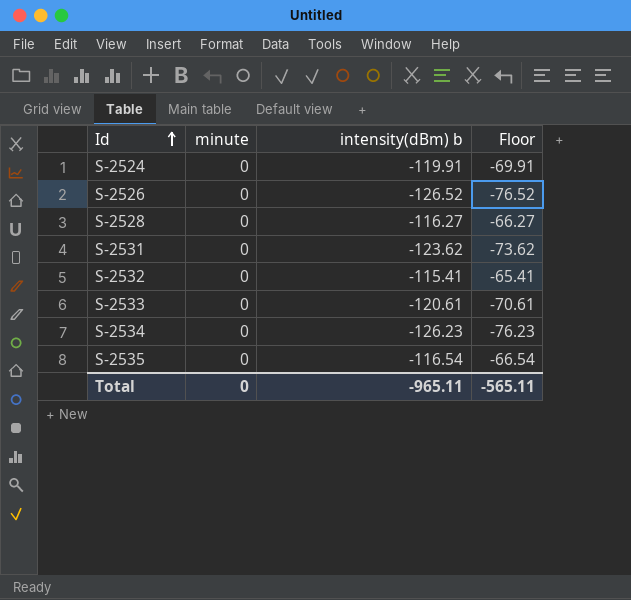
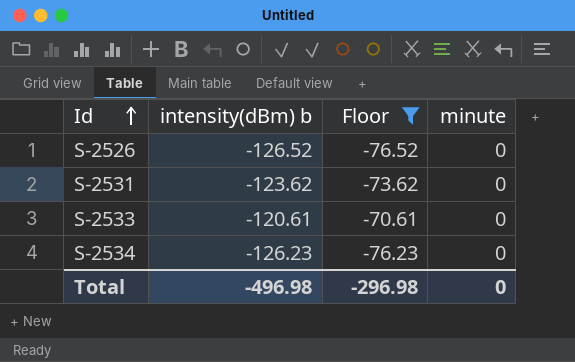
filter: none -> Floor <= -70.61
column minute | position: 2 -> 4
Total | intensity(dBm) b: -965.11 -> -496.98
Total | Floor: -565.11 -> -296.98

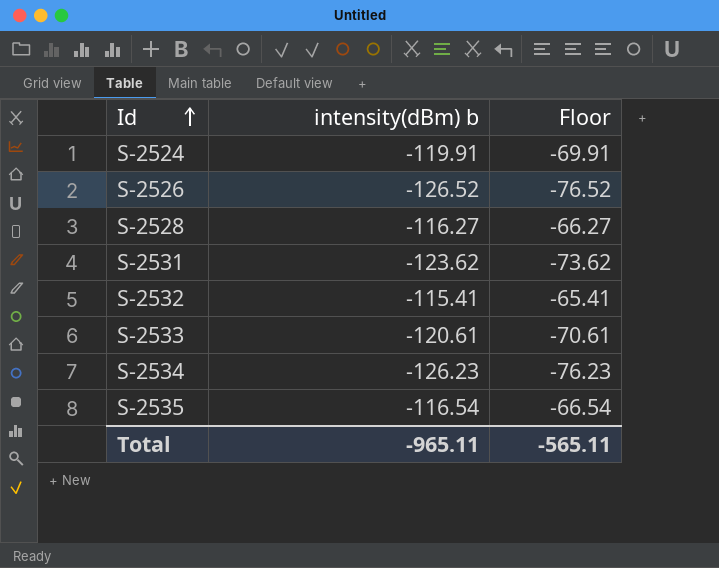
filter: Floor <= -70.61 -> none
column minute | position: 4 -> none
Total | intensity(dBm) b: -496.98 -> -965.11
Total | Floor: -296.98 -> -565.11

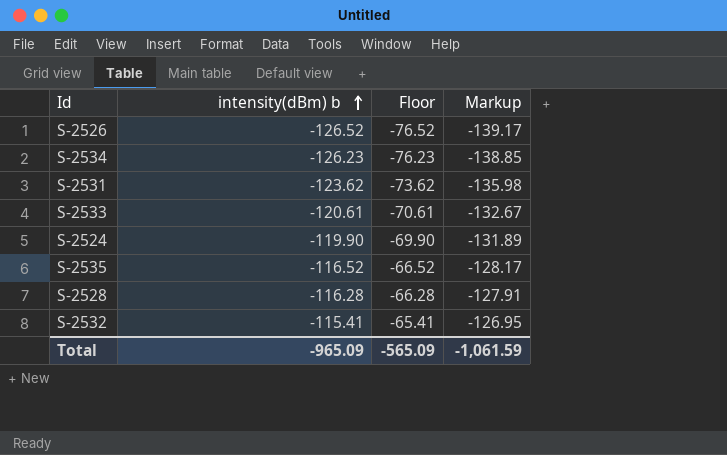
row order: Id ascending -> intensity(dBm) b ascending
column Markup | formula: none -> [intensity(dBm) b] * 1.1
S-2524 | intensity(dBm) b: -119.91 -> -119.90
S-2524 | Floor: -69.91 -> -69.90
S-2535 | intensity(dBm) b: -116.54 -> -116.52
S-2535 | Floor: -66.54 -> -66.52
S-2528 | intensity(dBm) b: -116.27 -> -116.28
S-2528 | Floor: -66.27 -> -66.28
Total | intensity(dBm) b: -965.11 -> -965.09
Total | Floor: -565.11 -> -565.09

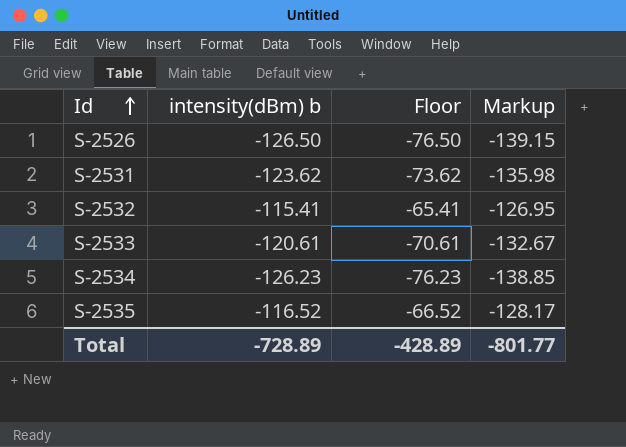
row order: intensity(dBm) b ascending -> Id ascending
row S-2524: -119.90 | -69.90 | -131.89 -> none
row S-2528: -116.28 | -66.28 | -127.91 -> none
S-2526 | intensity(dBm) b: -126.52 -> -126.50
S-2526 | Floor: -76.52 -> -76.50
S-2526 | Markup: -139.17 -> -139.15
Total | intensity(dBm) b: -965.09 -> -728.89
Total | Floor: -565.09 -> -428.89
Total | Markup: -1,061.59 -> -801.77

